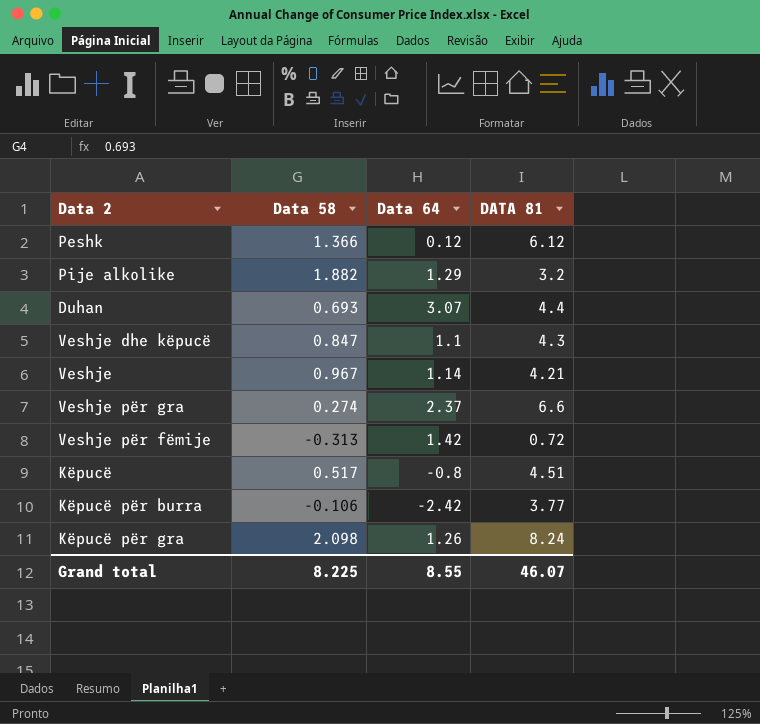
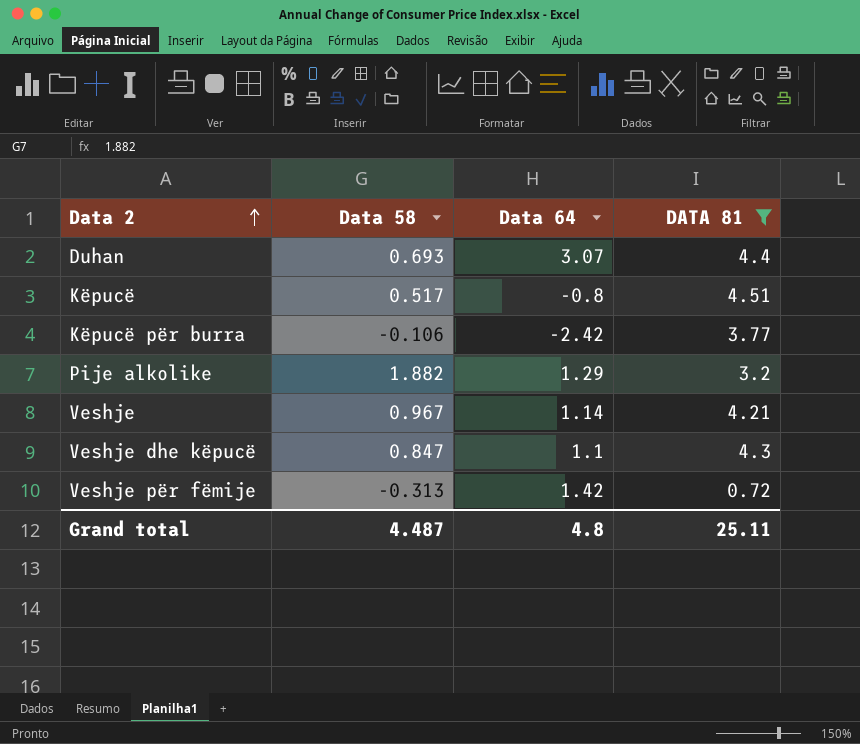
filter: none -> DATA 81 <= 4.51
row order: none -> Data 2 ascending
Grand total | Data 58: 8.225 -> 4.487
Grand total | Data 64: 8.55 -> 4.8
Grand total | DATA 81: 46.07 -> 25.11

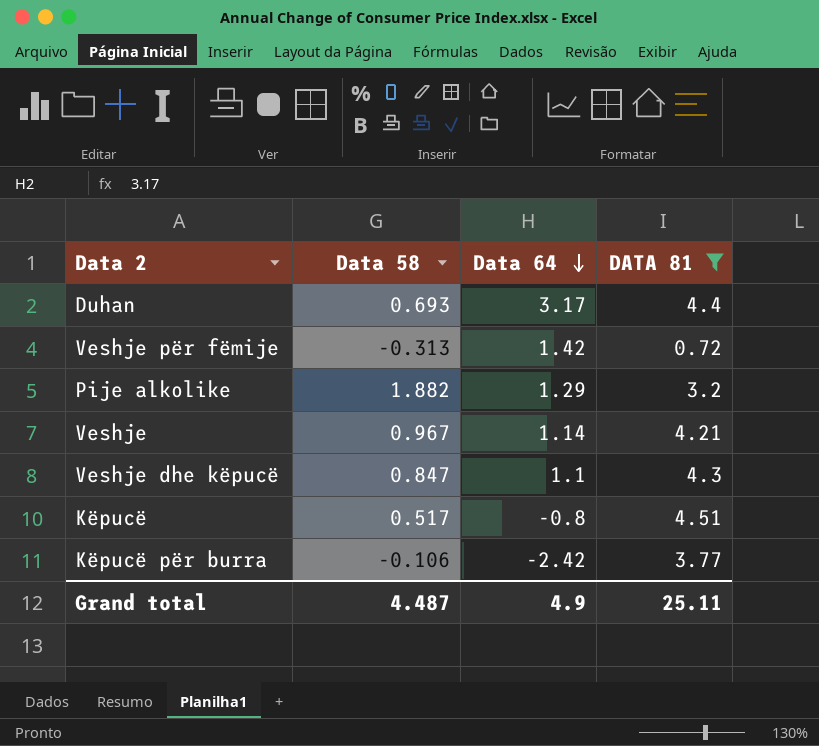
row order: Data 2 ascending -> Data 64 descending
Duhan | Data 64: 3.07 -> 3.17
Grand total | Data 64: 4.8 -> 4.9

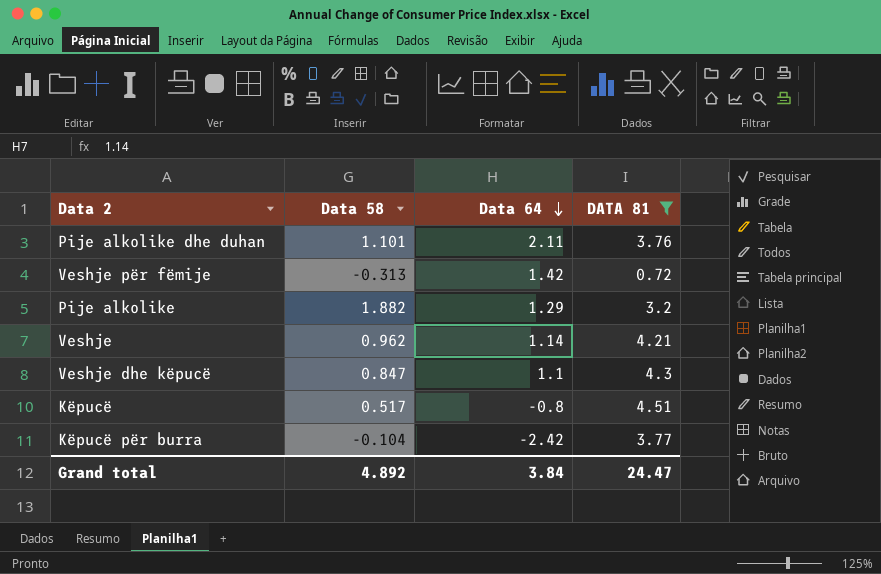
row Duhan: 0.693 | 3.17 | 4.4 -> none
row Pije alkolike dhe duhan: none -> 1.101 | 2.11 | 3.76
Veshje | Data 58: 0.967 -> 0.962
Këpucë për burra | Data 58: -0.106 -> -0.104
Grand total | Data 58: 4.487 -> 4.892
Grand total | Data 64: 4.9 -> 3.84
Grand total | DATA 81: 25.11 -> 24.47

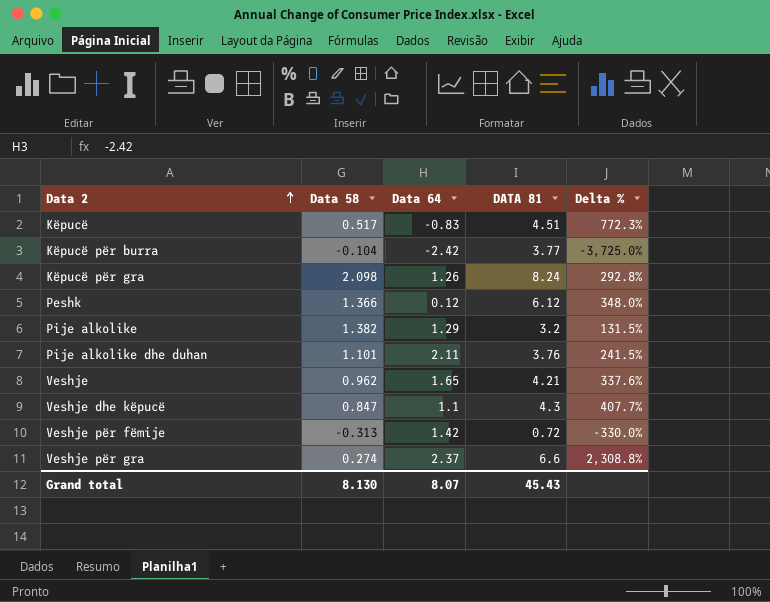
filter: DATA 81 <= 4.51 -> none
row order: Data 64 descending -> Data 2 ascending
column Delta % | formula: none -> ([DATA 81] - [Data 58]) / [Data 58]
Këpucë | Data 64: -0.8 -> -0.83
Pije alkolike | Data 58: 1.882 -> 1.382
Veshje | Data 64: 1.14 -> 1.65
Grand total | Data 58: 4.892 -> 8.130
Grand total | Data 64: 3.84 -> 8.07
Grand total | DATA 81: 24.47 -> 45.43

